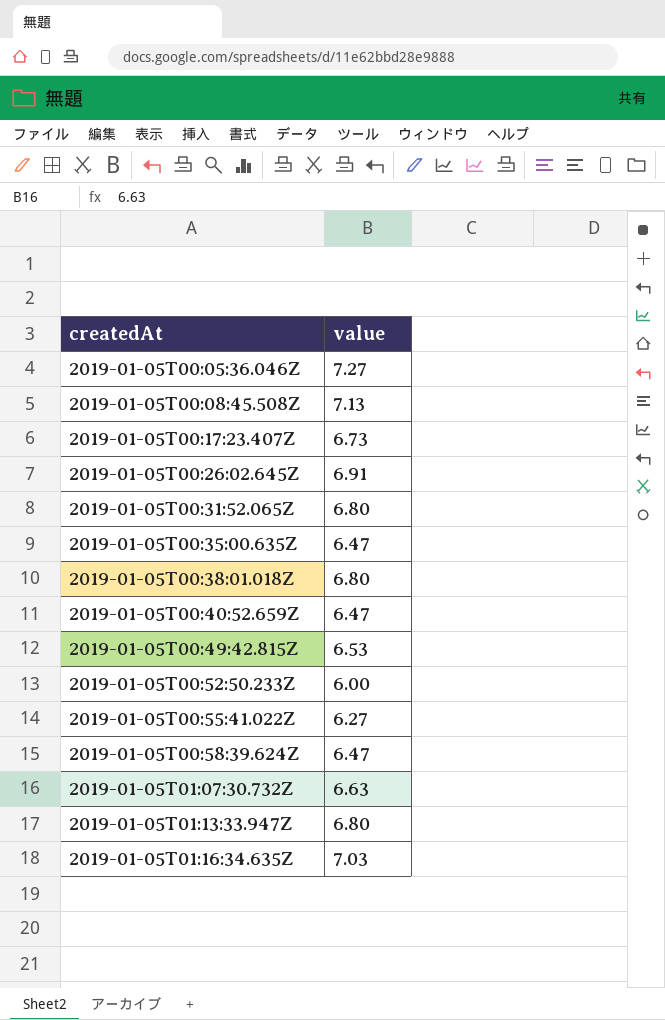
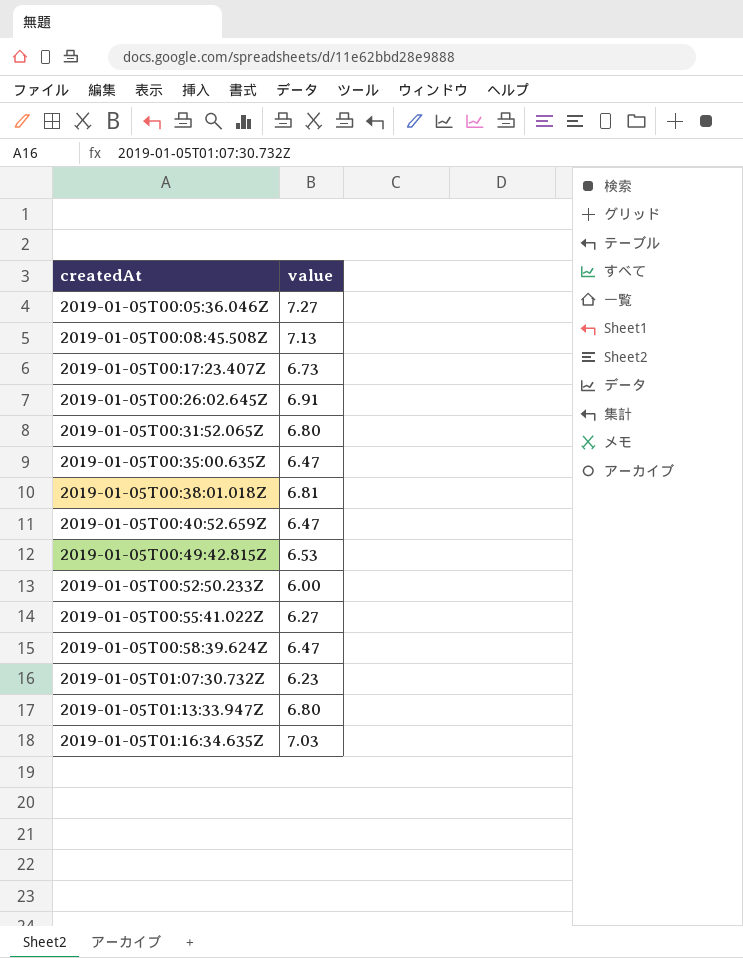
2019-01-05T00:38:01.018Z | value: 6.80 -> 6.81
2019-01-05T01:07:30.732Z | value: 6.63 -> 6.23

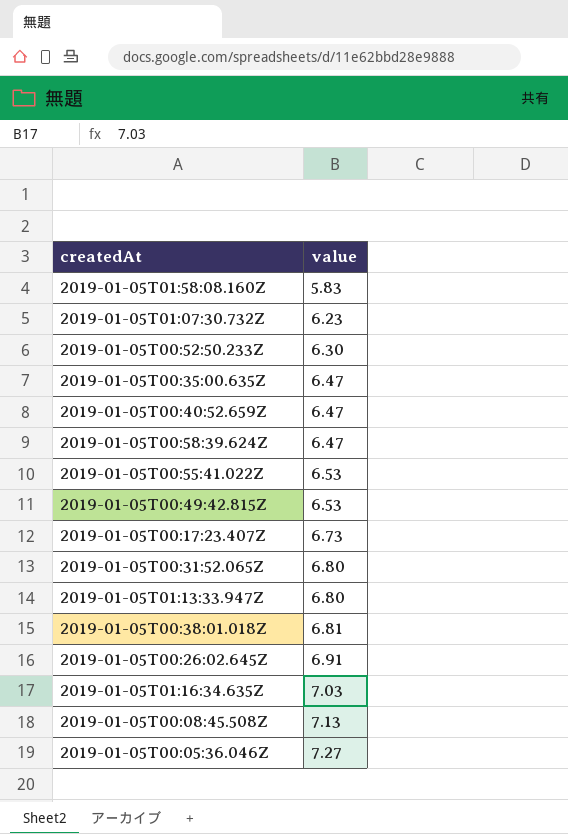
row order: createdAt ascending -> value ascending
row 2019-01-05T01:58:08.160Z: none -> 5.83
2019-01-05T00:52:50.233Z | value: 6.00 -> 6.30
2019-01-05T00:55:41.022Z | value: 6.27 -> 6.53

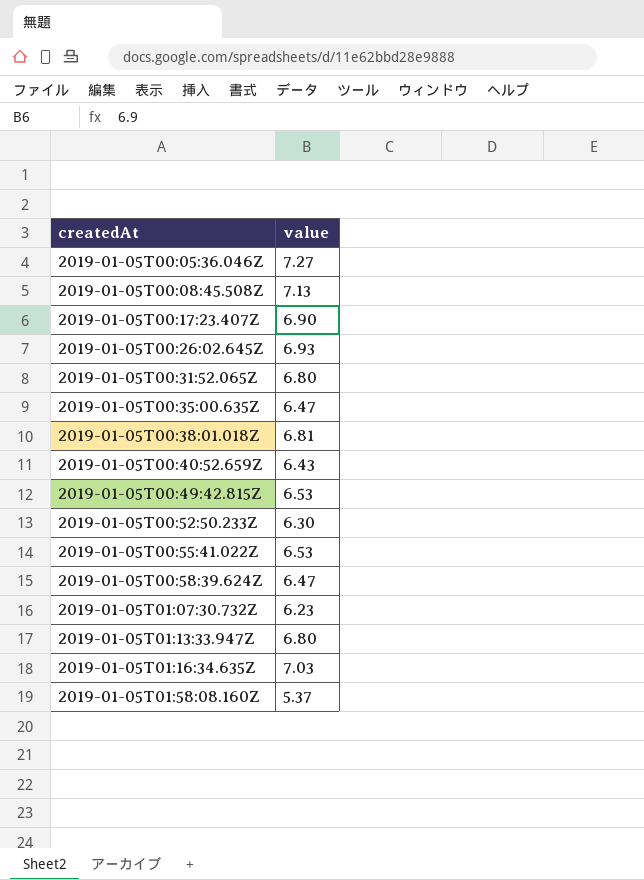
row order: value ascending -> createdAt ascending
2019-01-05T00:17:23.407Z | value: 6.73 -> 6.90
2019-01-05T00:26:02.645Z | value: 6.91 -> 6.93
2019-01-05T00:40:52.659Z | value: 6.47 -> 6.43
2019-01-05T01:58:08.160Z | value: 5.83 -> 5.37

